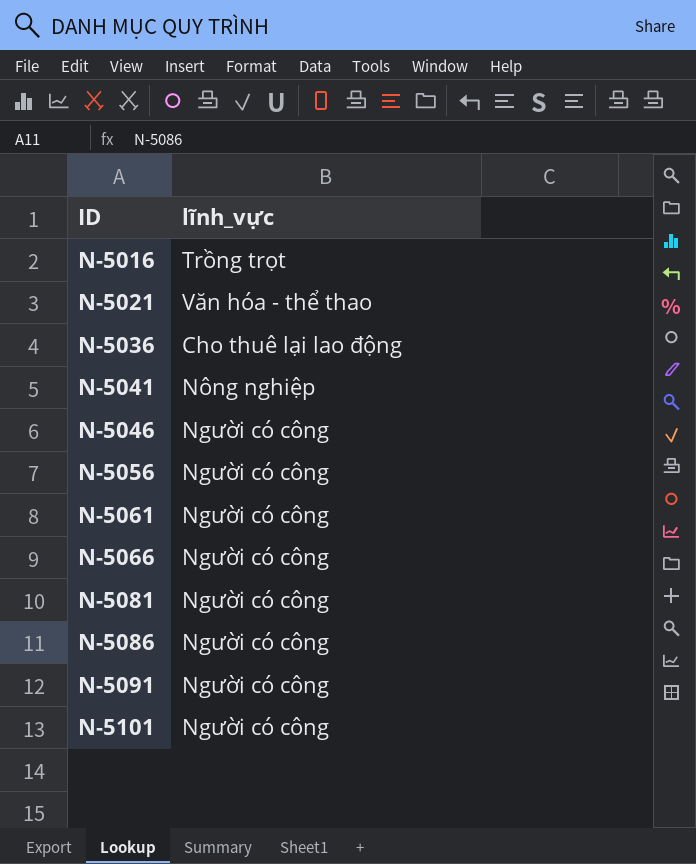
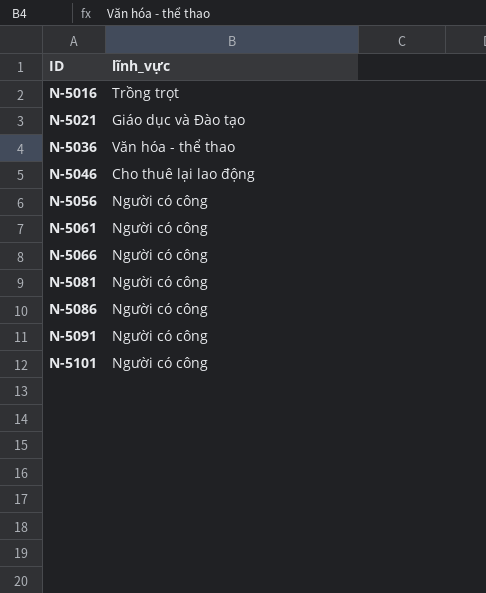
row N-5041: Nông nghiệp -> none
N-5021 | lĩnh_vực: Văn hóa - thể thao -> Giáo dục và Đào tạo
N-5036 | lĩnh_vực: Cho thuê lại lao động -> Văn hóa - thể thao
N-5046 | lĩnh_vực: Người có công -> Cho thuê lại lao động

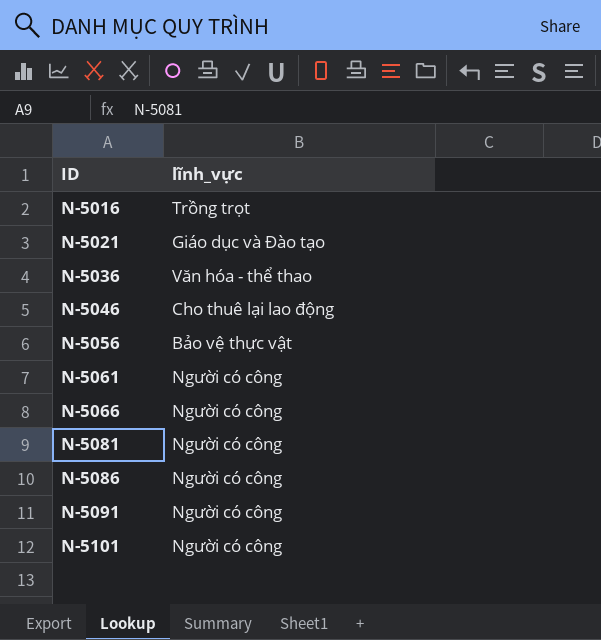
N-5056 | lĩnh_vực: Người có công -> Bảo vệ thực vật

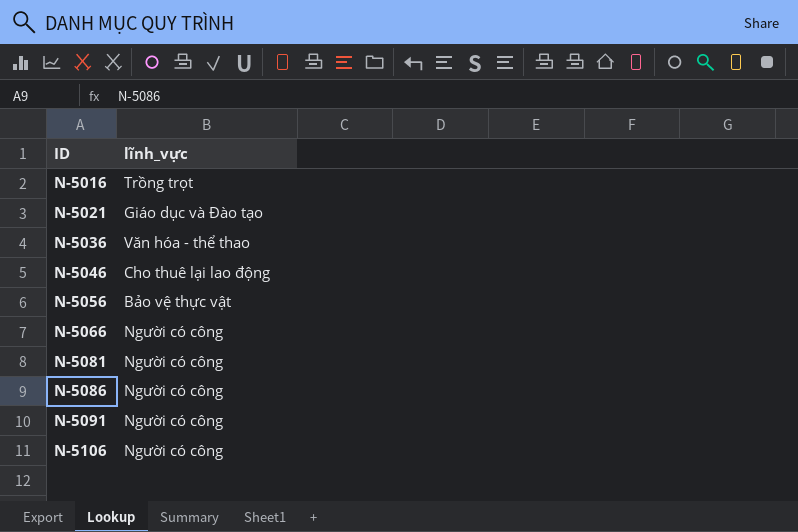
row N-5061: Người có công -> none
row N-5101: Người có công -> none
row N-5106: none -> Người có công

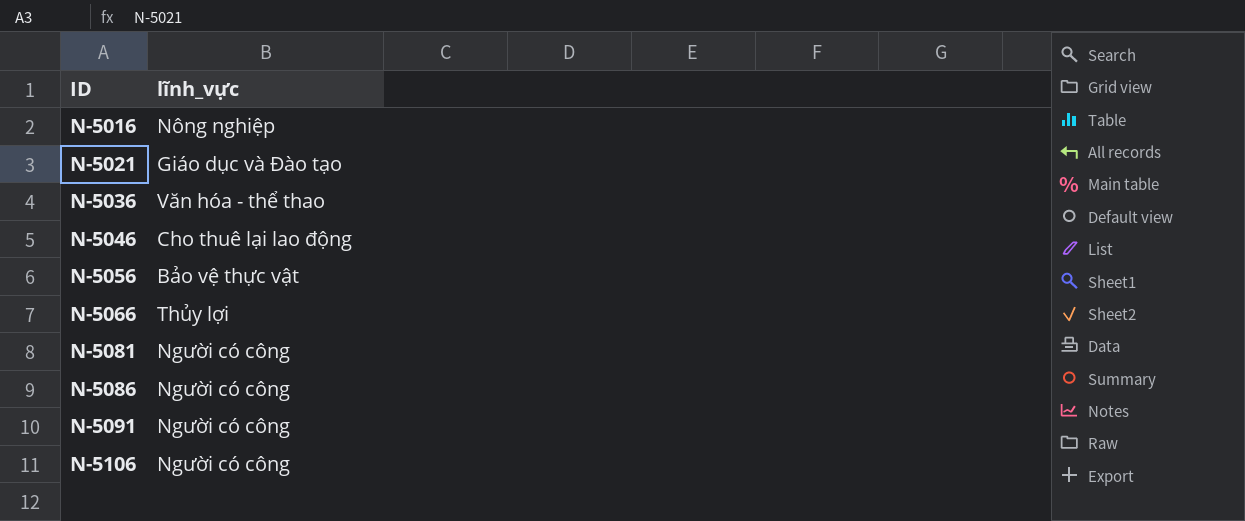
N-5016 | lĩnh_vực: Trồng trọt -> Nông nghiệp
N-5066 | lĩnh_vực: Người có công -> Thủy lợi

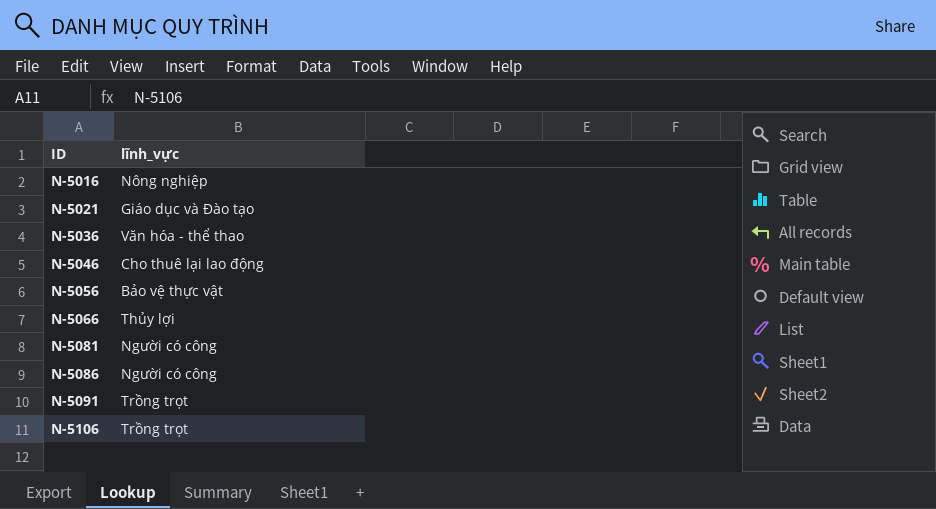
N-5091 | lĩnh_vực: Người có công -> Trồng trọt
N-5106 | lĩnh_vực: Người có công -> Trồng trọt

